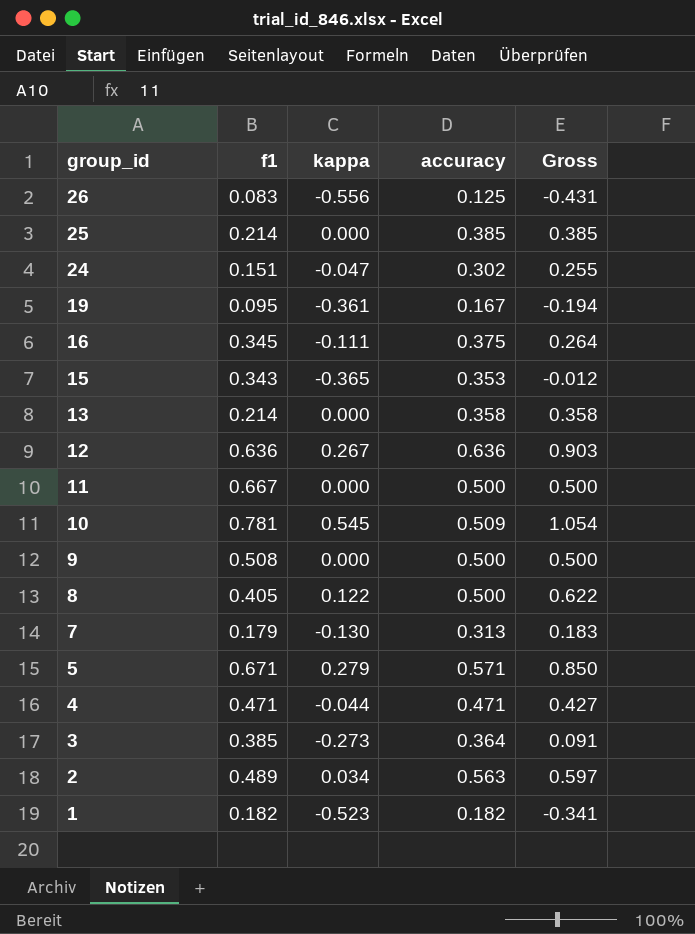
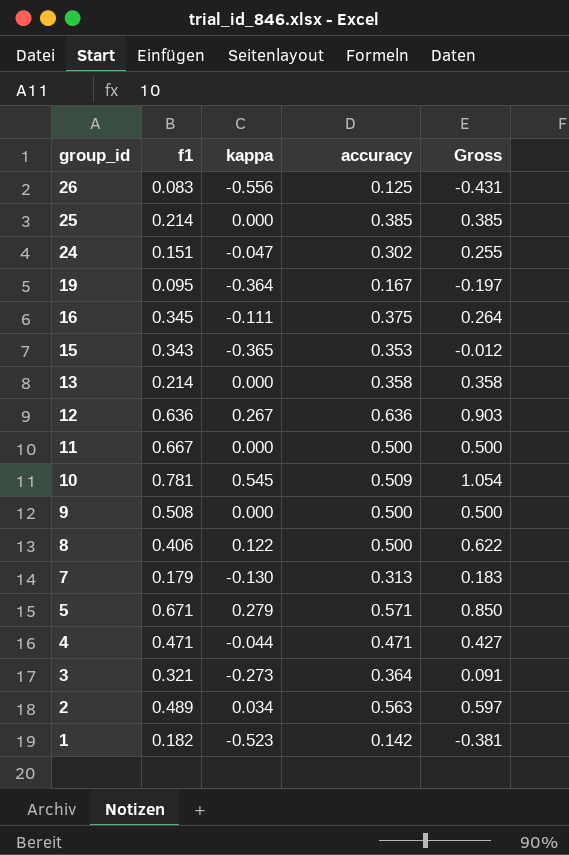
19 | kappa: -0.361 -> -0.364
19 | Gross: -0.194 -> -0.197
8 | f1: 0.405 -> 0.406
3 | f1: 0.385 -> 0.321
1 | accuracy: 0.182 -> 0.142
1 | Gross: -0.341 -> -0.381

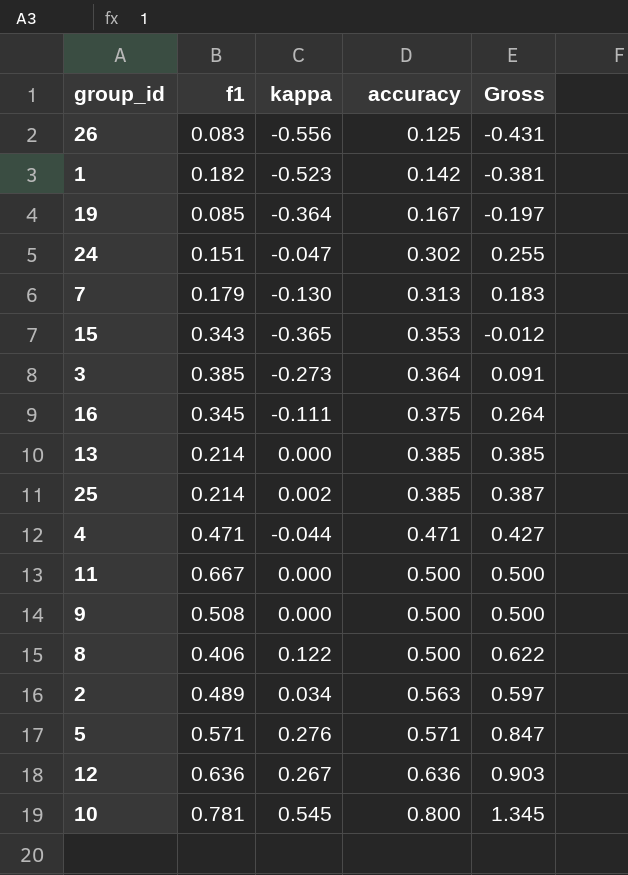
row order: group_id descending -> accuracy ascending
19 | f1: 0.095 -> 0.085
3 | f1: 0.321 -> 0.385
13 | accuracy: 0.358 -> 0.385
13 | Gross: 0.358 -> 0.385
25 | kappa: 0.000 -> 0.002
25 | Gross: 0.385 -> 0.387
5 | f1: 0.671 -> 0.571
5 | kappa: 0.279 -> 0.276
5 | Gross: 0.850 -> 0.847
10 | accuracy: 0.509 -> 0.800
10 | Gross: 1.054 -> 1.345

